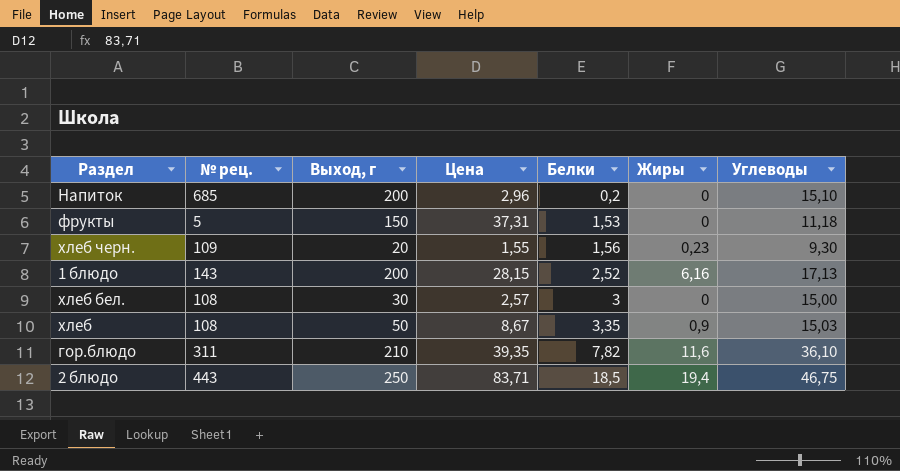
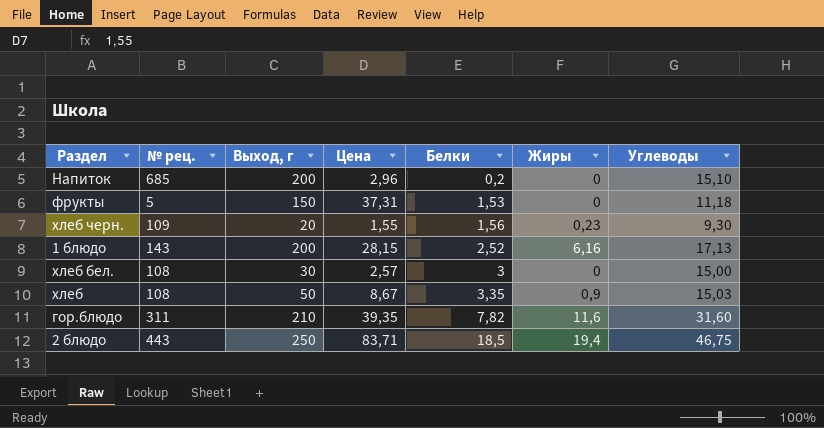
гор.блюдо | Углеводы: 36,10 -> 31,60

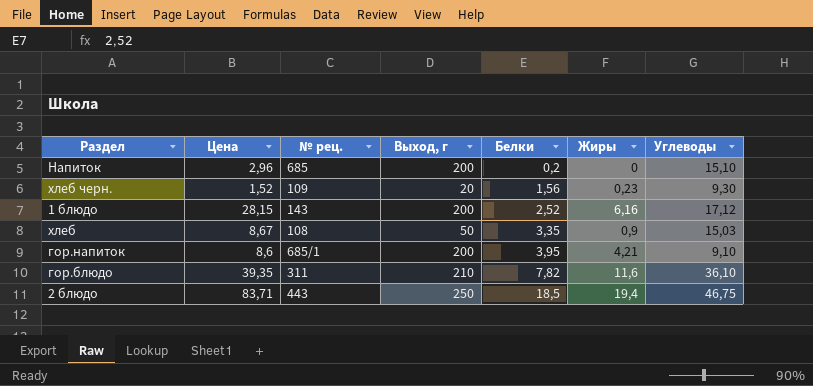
column Цена | position: 4 -> 2
row фрукты: 5 | 150 | 37,31 | 1,53 | 0 | 11,18 -> none
row хлеб бел.: 108 | 30 | 2,57 | 3 | 0 | 15,00 -> none
хлеб черн. | Цена: 1,55 -> 1,52
1 блюдо | Углеводы: 17,13 -> 17,12
row гор.напиток: none -> 8,6 | 685/1 | 200 | 3,95 | 4,21 | 9,10
гор.блюдо | Углеводы: 31,60 -> 36,10

